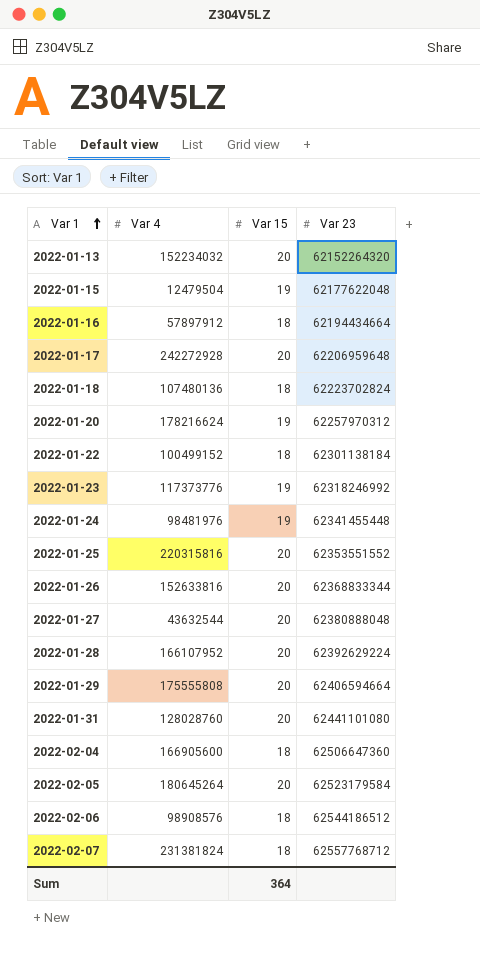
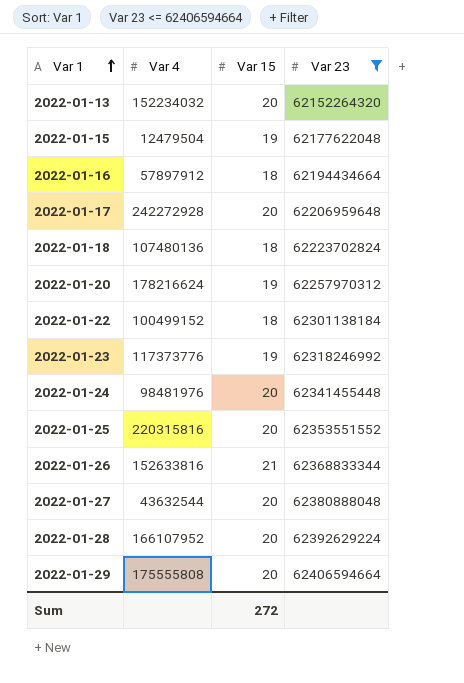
filter: none -> Var 23 <= 62406594664
2022-01-24 | Var 15: 19 -> 20
2022-01-26 | Var 15: 20 -> 21
Sum | Var 15: 364 -> 272

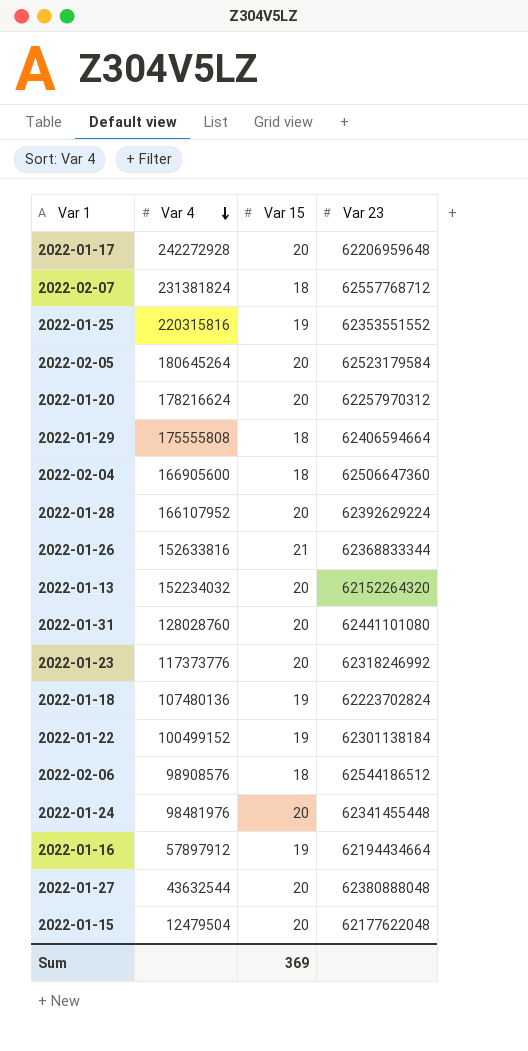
filter: Var 23 <= 62406594664 -> none
row order: Var 1 ascending -> Var 4 descending
2022-01-25 | Var 15: 20 -> 19
2022-01-20 | Var 15: 19 -> 20
2022-01-29 | Var 15: 20 -> 18
2022-01-23 | Var 15: 19 -> 20
2022-01-18 | Var 15: 18 -> 19
2022-01-22 | Var 15: 18 -> 19
2022-01-16 | Var 15: 18 -> 19
2022-01-15 | Var 15: 19 -> 20
Sum | Var 15: 272 -> 369

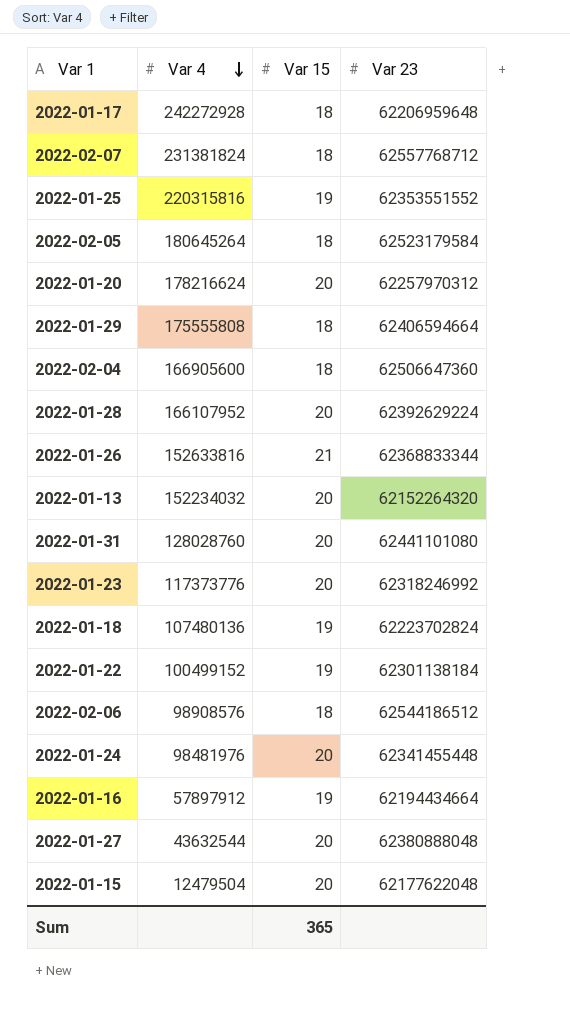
2022-01-17 | Var 15: 20 -> 18
2022-02-05 | Var 15: 20 -> 18
Sum | Var 15: 369 -> 365

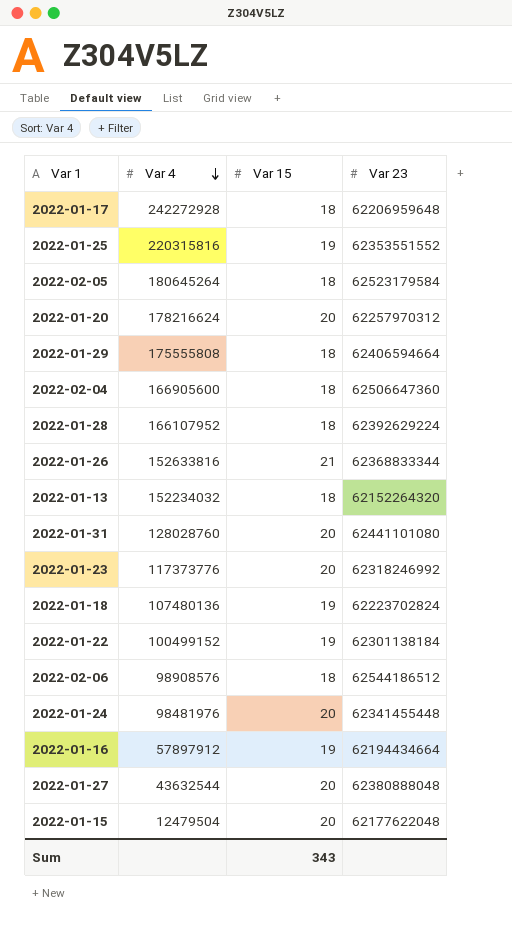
row 2022-02-07: 231381824 | 18 | 62557768712 -> none
2022-01-28 | Var 15: 20 -> 18
2022-01-13 | Var 15: 20 -> 18
Sum | Var 15: 365 -> 343

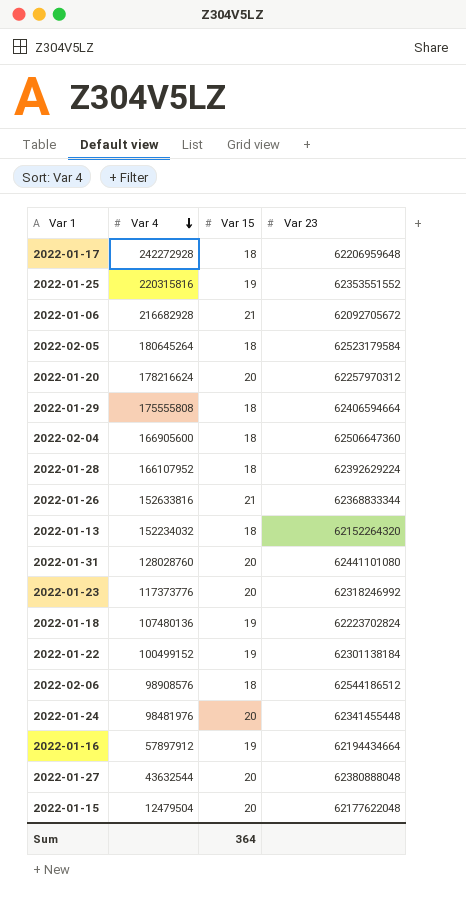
row 2022-01-06: none -> 216682928 | 21 | 62092705672
Sum | Var 15: 343 -> 364

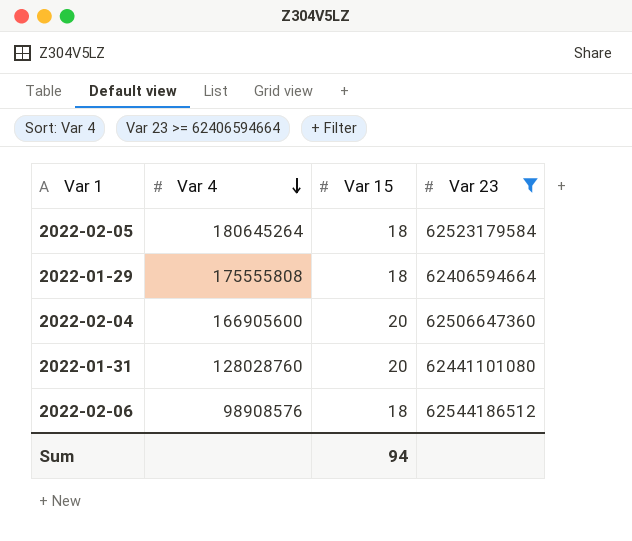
filter: none -> Var 23 >= 62406594664
2022-02-04 | Var 15: 18 -> 20
Sum | Var 15: 364 -> 94

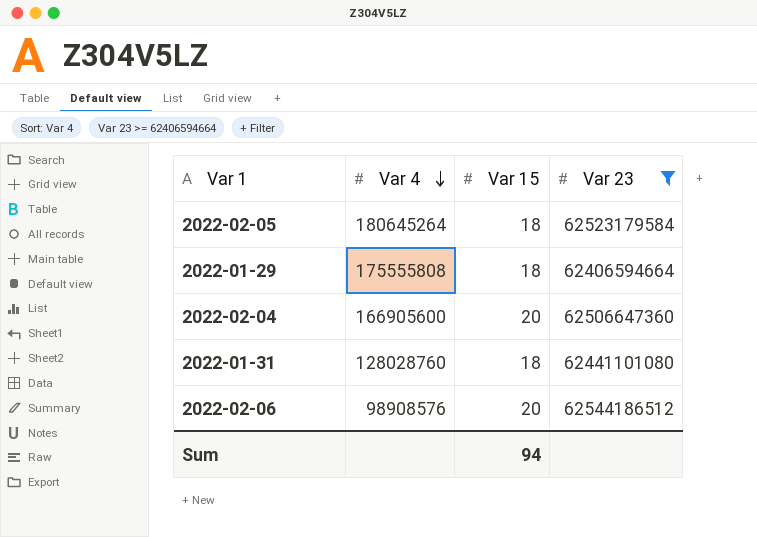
2022-01-31 | Var 15: 20 -> 18
2022-02-06 | Var 15: 18 -> 20

